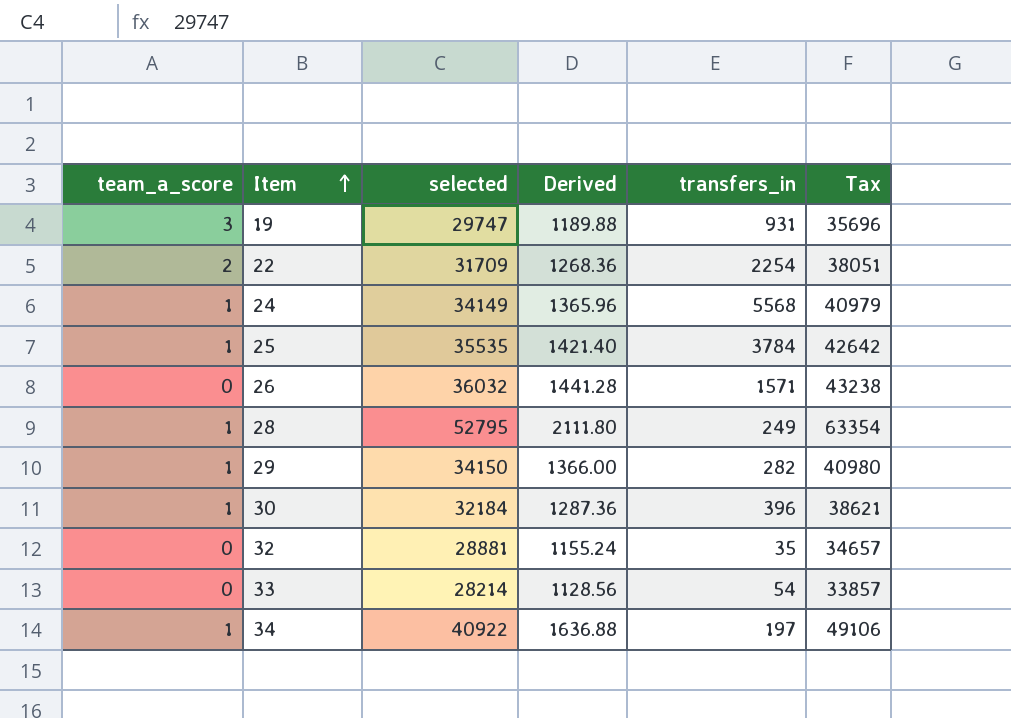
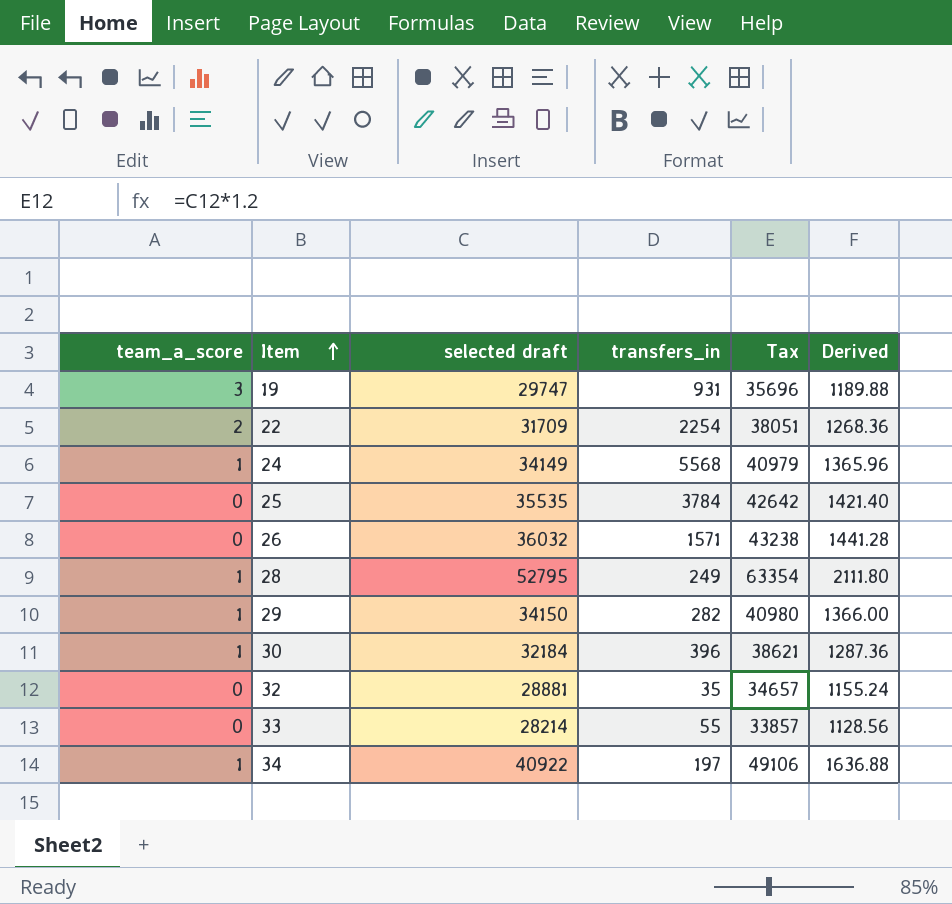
column name: selected -> selected draft
column Derived | position: 4 -> 6
25 | team_a_score: 1 -> 0
33 | transfers_in: 54 -> 55

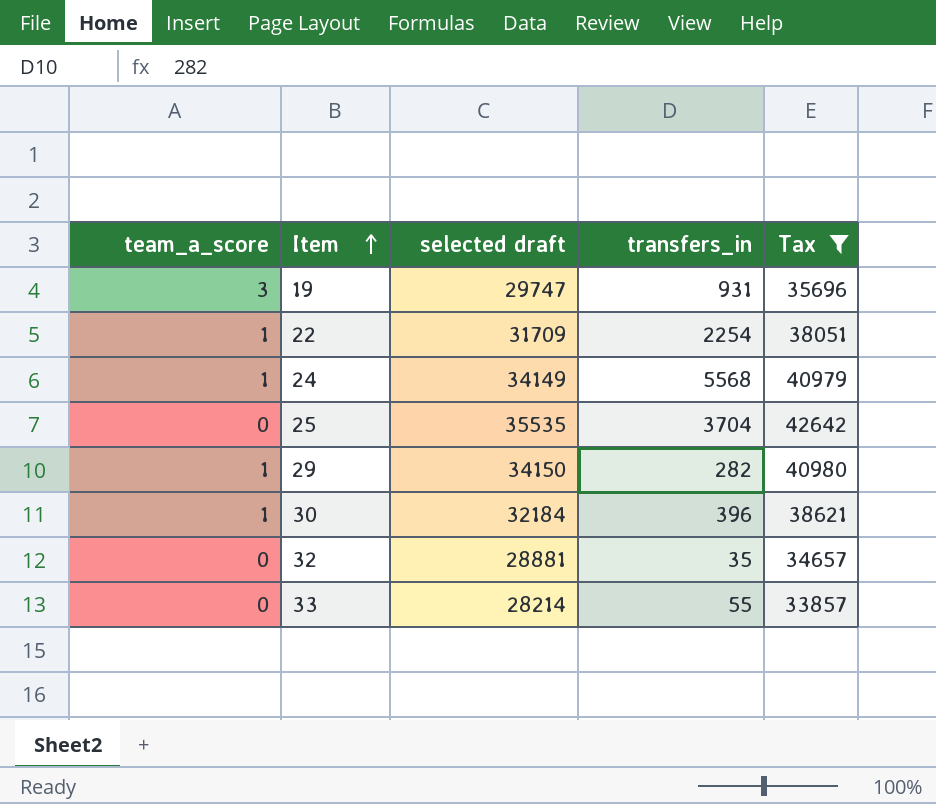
filter: none -> Tax <= 42642
column Derived | formula: [selected draft] * 0.04 -> none
22 | team_a_score: 2 -> 1
25 | transfers_in: 3784 -> 3704

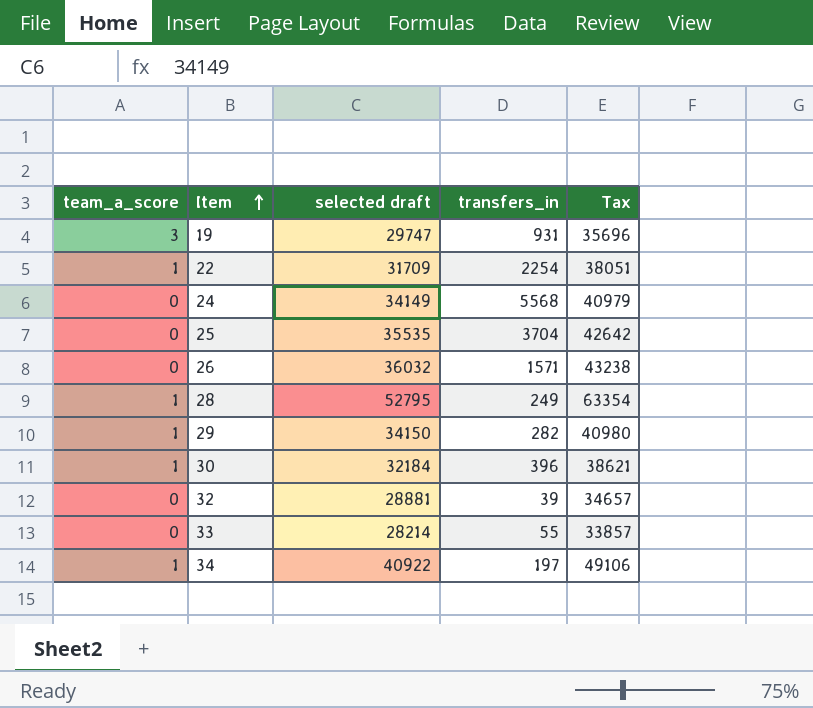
filter: Tax <= 42642 -> none
24 | team_a_score: 1 -> 0
32 | transfers_in: 35 -> 39

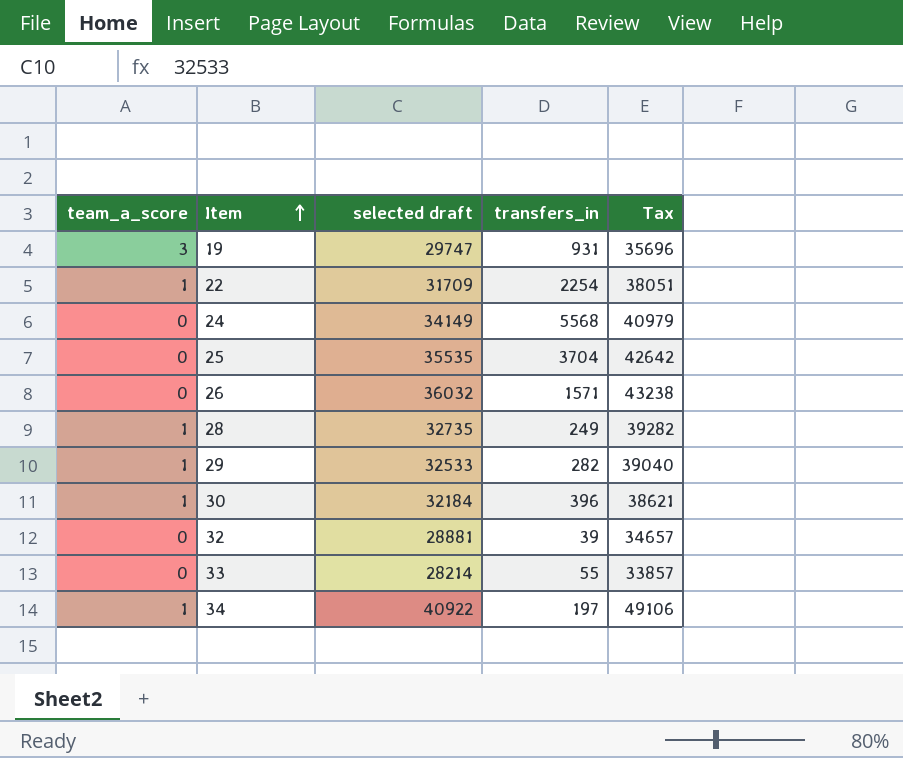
28 | selected draft: 52795 -> 32735
28 | Tax: 63354 -> 39282
29 | selected draft: 34150 -> 32533
29 | Tax: 40980 -> 39040

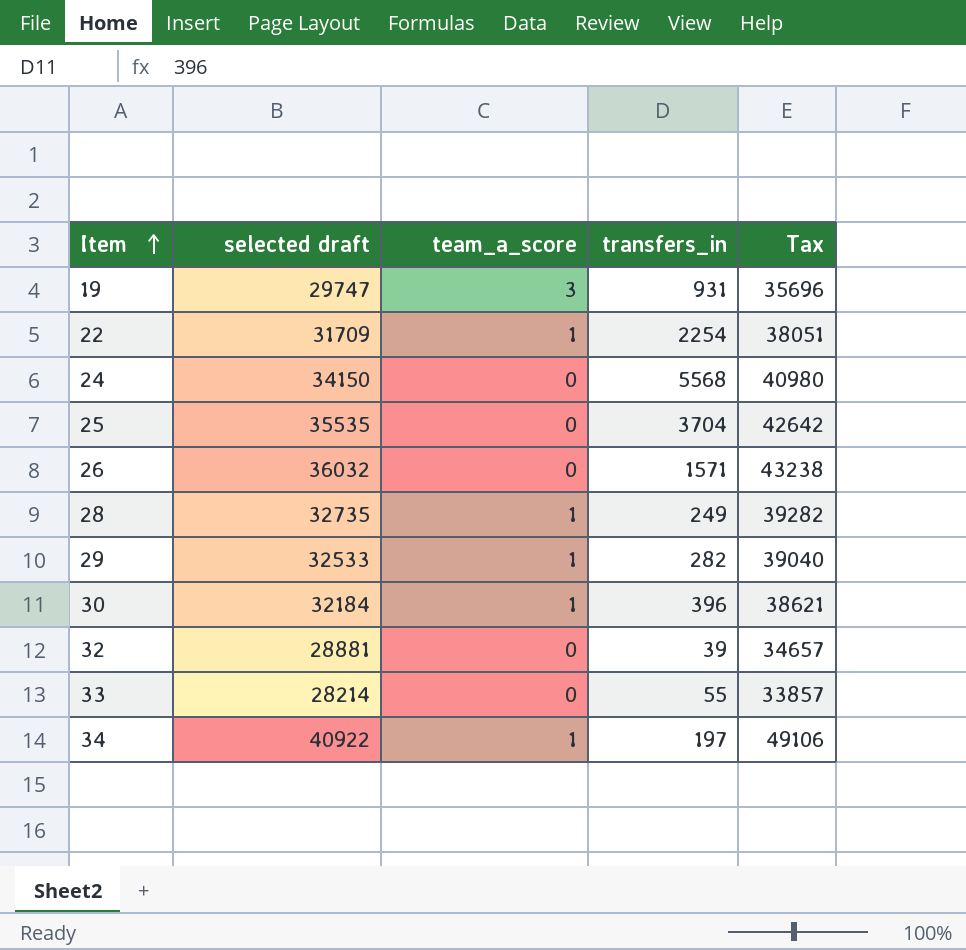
column team_a_score | position: 1 -> 3
24 | selected draft: 34149 -> 34150
24 | Tax: 40979 -> 40980

